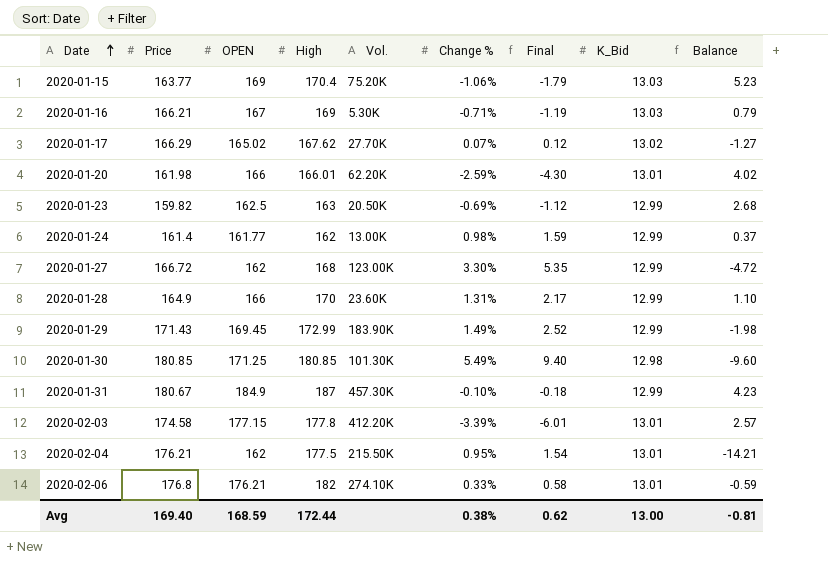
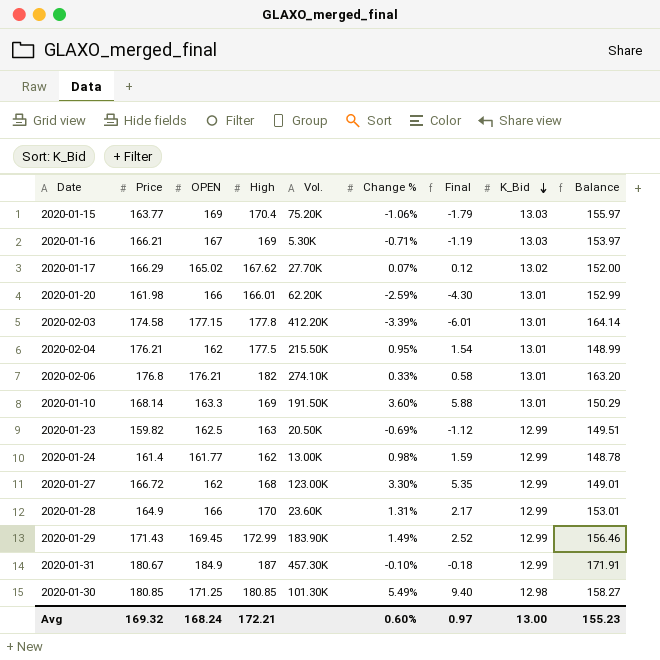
row order: Date ascending -> K_Bid descending
column Balance | formula: [OPEN] - [Price] -> [OPEN] - [K_Bid]
row 2020-01-10: none -> 168.14 | 163.3 | 169 | 191.50K | 3.60% | 5.88 | 13.01 | 150.29
Avg | Price: 169.40 -> 169.32
Avg | OPEN: 168.59 -> 168.24
Avg | High: 172.44 -> 172.21
Avg | Change %: 0.38% -> 0.60%
Avg | Final: 0.62 -> 0.97
Avg | Balance: -0.81 -> 155.23

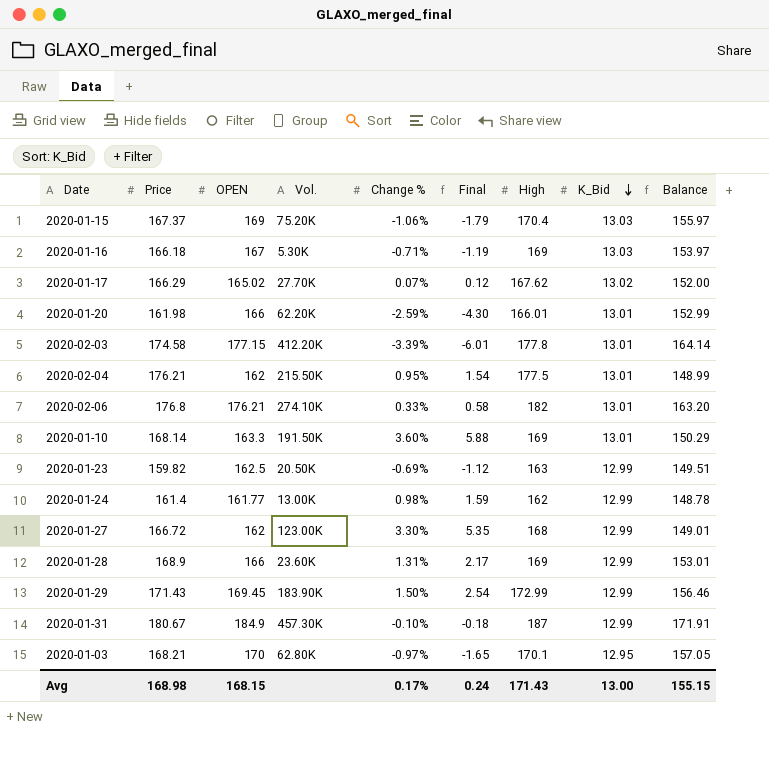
column High | position: 4 -> 7
row 2020-01-30: 180.85 | 171.25 | 180.85 | 101.30K | 5.49% | 9.40 | 12.98 | 158.27 -> none
2020-01-15 | Price: 163.77 -> 167.37
2020-01-16 | Price: 166.21 -> 166.18
2020-01-28 | Price: 164.9 -> 168.9
2020-01-28 | High: 170 -> 169
2020-01-29 | Change %: 1.49% -> 1.50%
2020-01-29 | Final: 2.52 -> 2.54
row 2020-01-03: none -> 168.21 | 170 | 62.80K | -0.97% | -1.65 | 170.1 | 12.95 | 157.05
Avg | Price: 169.32 -> 168.98
Avg | OPEN: 168.24 -> 168.15
Avg | Change %: 0.60% -> 0.17%
Avg | Final: 0.97 -> 0.24
Avg | High: 172.21 -> 171.43
Avg | Balance: 155.23 -> 155.15

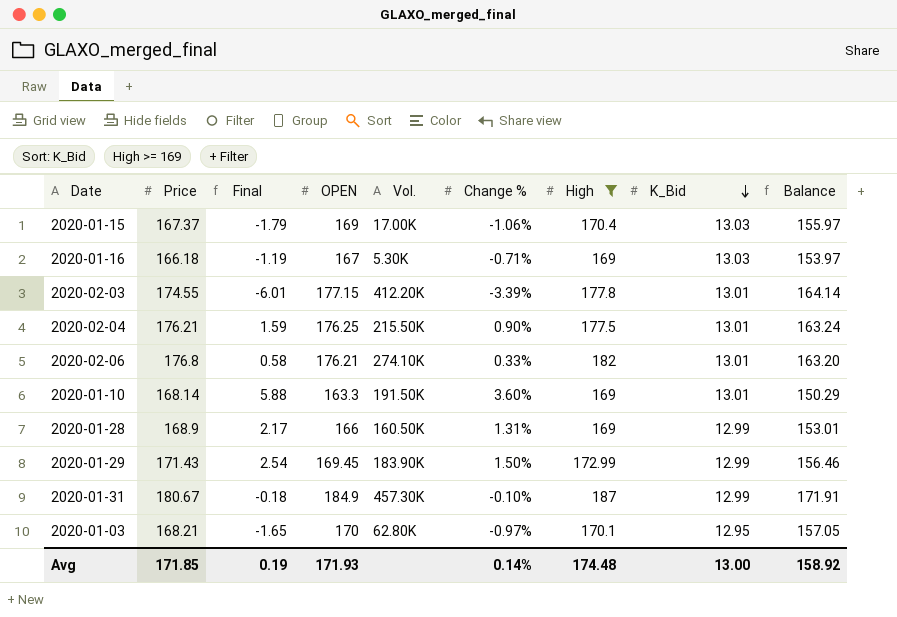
filter: none -> High >= 169
column Final | position: 6 -> 3
2020-01-15 | Vol.: 75.20K -> 17.00K
2020-02-03 | Price: 174.58 -> 174.55
2020-02-04 | Final: 1.54 -> 1.59
2020-02-04 | OPEN: 162 -> 176.25
2020-02-04 | Change %: 0.95% -> 0.90%
2020-02-04 | Balance: 148.99 -> 163.24
2020-01-28 | Vol.: 23.60K -> 160.50K
Avg | Price: 168.98 -> 171.85
Avg | Final: 0.24 -> 0.19
Avg | OPEN: 168.15 -> 171.93
Avg | Change %: 0.17% -> 0.14%
Avg | High: 171.43 -> 174.48
Avg | Balance: 155.15 -> 158.92

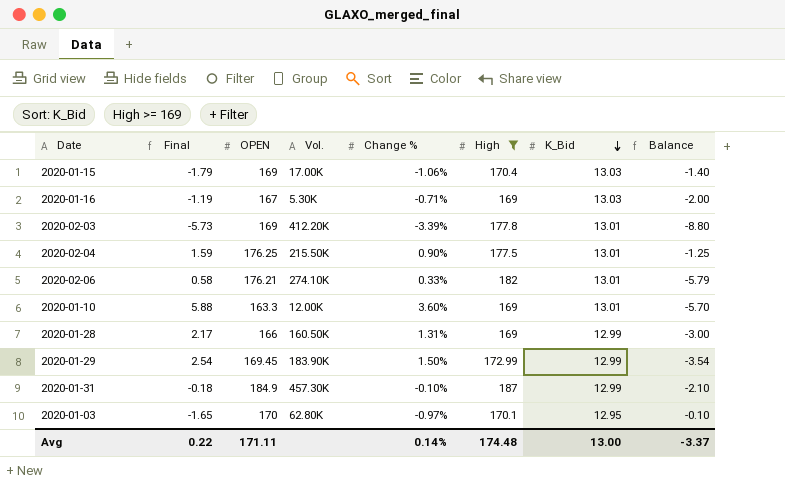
column Price | position: 2 -> none
column Balance | formula: [OPEN] - [K_Bid] -> [OPEN] - [High]
2020-02-03 | Final: -6.01 -> -5.73
2020-02-03 | OPEN: 177.15 -> 169
2020-01-10 | Vol.: 191.50K -> 12.00K
Avg | Final: 0.19 -> 0.22
Avg | OPEN: 171.93 -> 171.11
Avg | Balance: 158.92 -> -3.37

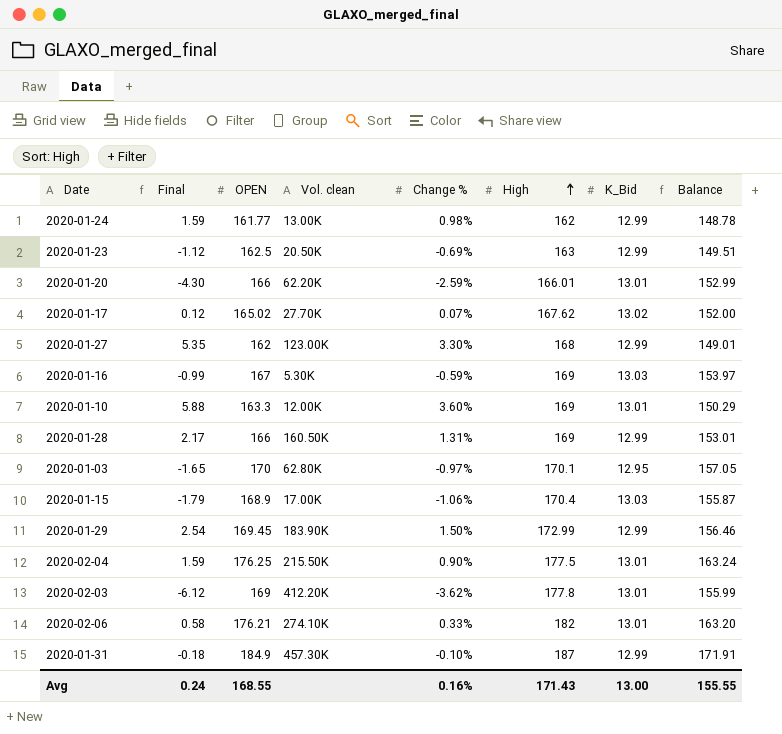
filter: High >= 169 -> none
row order: K_Bid descending -> High ascending
column name: Vol. -> Vol. clean
column Balance | formula: [OPEN] - [High] -> [OPEN] - [K_Bid]
2020-01-16 | Final: -1.19 -> -0.99
2020-01-16 | Change %: -0.71% -> -0.59%
2020-01-15 | OPEN: 169 -> 168.9
2020-02-03 | Final: -5.73 -> -6.12
2020-02-03 | Change %: -3.39% -> -3.62%
Avg | Final: 0.22 -> 0.24
Avg | OPEN: 171.11 -> 168.55
Avg | Change %: 0.14% -> 0.16%
Avg | High: 174.48 -> 171.43
Avg | Balance: -3.37 -> 155.55

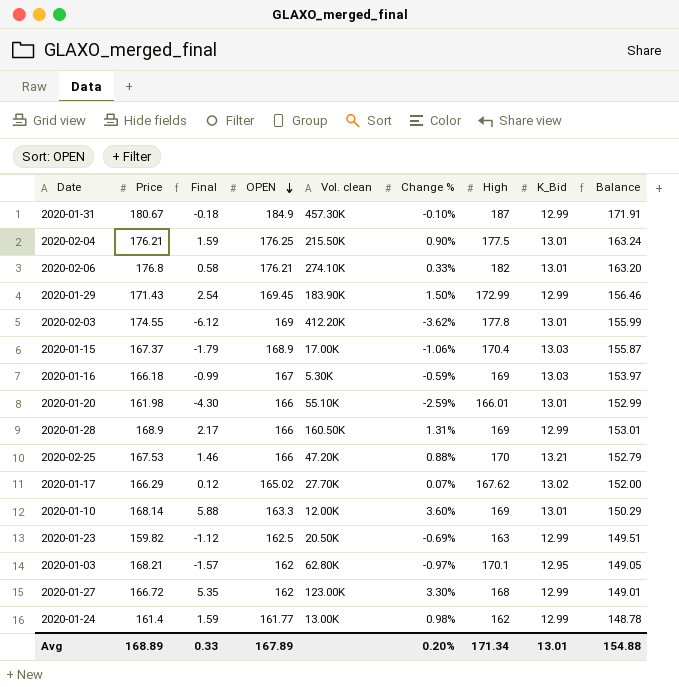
row order: High ascending -> OPEN descending
column Price | position: none -> 2
2020-01-20 | Vol. clean: 62.20K -> 55.10K
row 2020-02-25: none -> 167.53 | 1.46 | 166 | 47.20K | 0.88% | 170 | 13.21 | 152.79
2020-01-03 | Final: -1.65 -> -1.57
2020-01-03 | OPEN: 170 -> 162
2020-01-03 | Balance: 157.05 -> 149.05
Avg | Final: 0.24 -> 0.33
Avg | OPEN: 168.55 -> 167.89
Avg | Change %: 0.16% -> 0.20%
Avg | High: 171.43 -> 171.34
Avg | K_Bid: 13.00 -> 13.01
Avg | Balance: 155.55 -> 154.88

